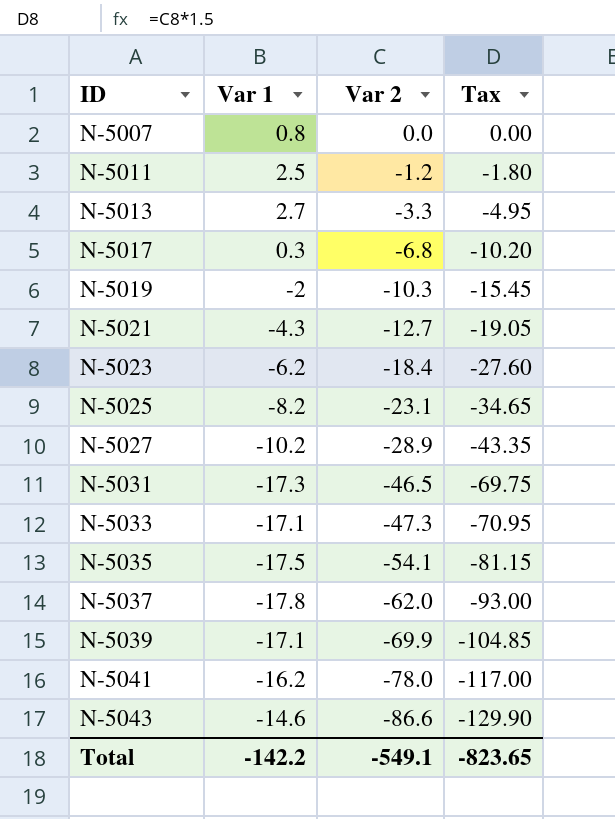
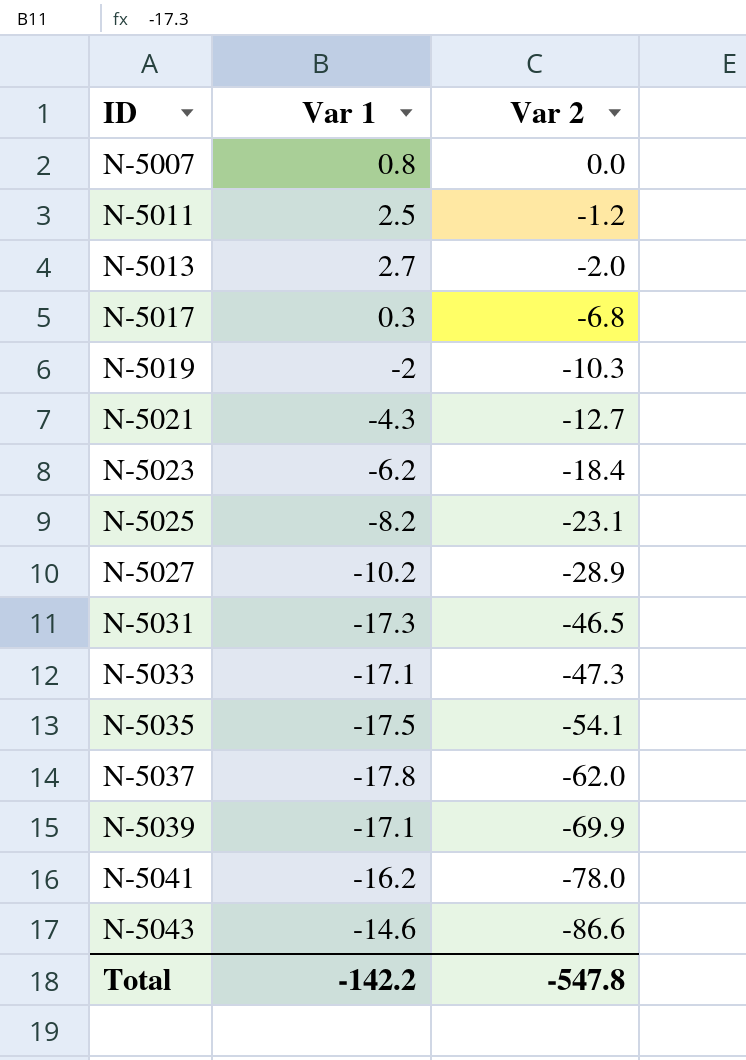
column Tax | formula: [Var 2] * 1.5 -> none
N-5013 | Var 2: -3.3 -> -2.0
Total | Var 2: -549.1 -> -547.8

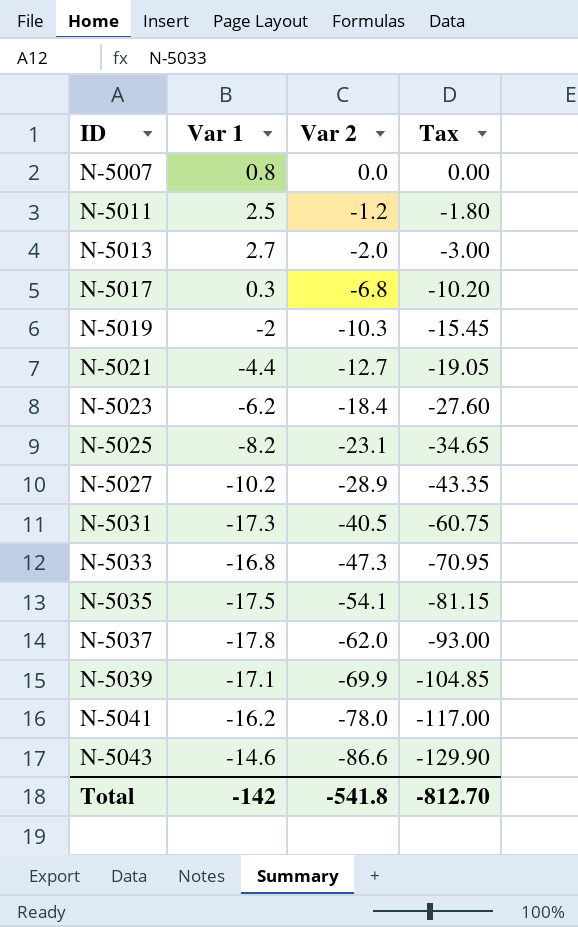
column Tax | formula: none -> [Var 2] * 1.5
N-5021 | Var 1: -4.3 -> -4.4
N-5031 | Var 2: -46.5 -> -40.5
N-5033 | Var 1: -17.1 -> -16.8
Total | Var 1: -142.2 -> -142
Total | Var 2: -547.8 -> -541.8

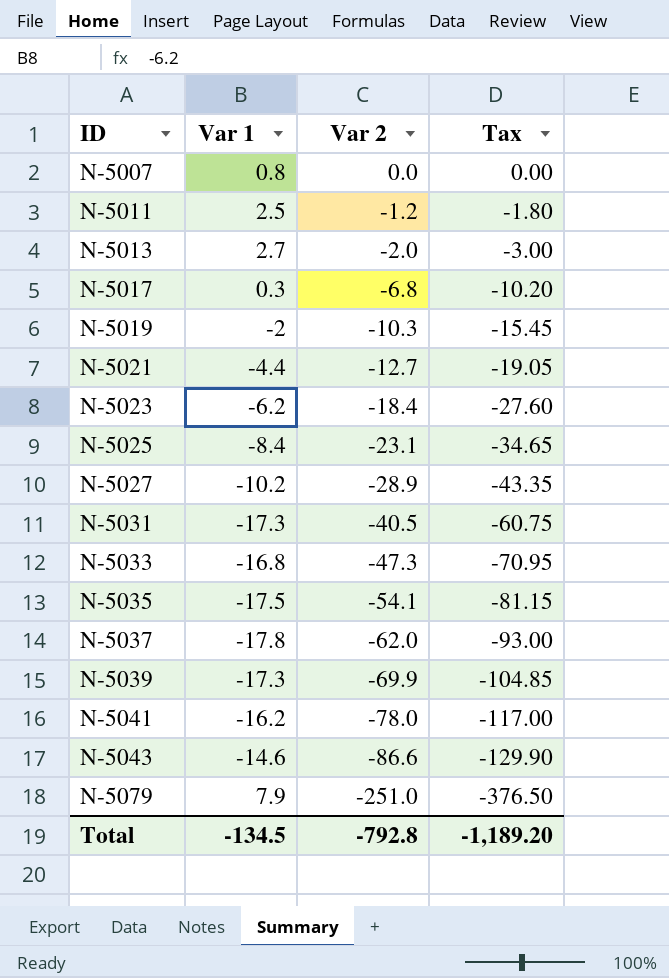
N-5025 | Var 1: -8.2 -> -8.4
N-5039 | Var 1: -17.1 -> -17.3
row N-5079: none -> 7.9 | -251.0 | -376.50
Total | Var 1: -142 -> -134.5
Total | Var 2: -541.8 -> -792.8
Total | Tax: -812.70 -> -1,189.20

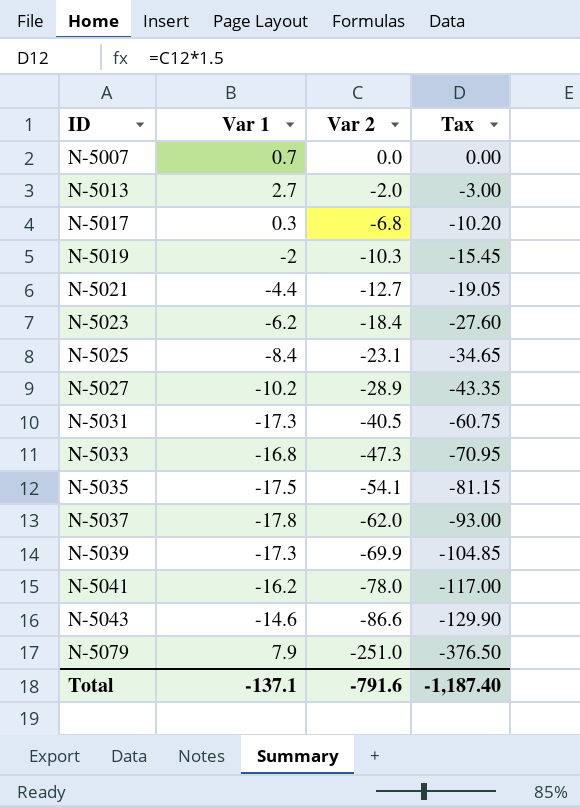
row N-5011: 2.5 | -1.2 | -1.80 -> none
N-5007 | Var 1: 0.8 -> 0.7
Total | Var 1: -134.5 -> -137.1
Total | Var 2: -792.8 -> -791.6
Total | Tax: -1,189.20 -> -1,187.40

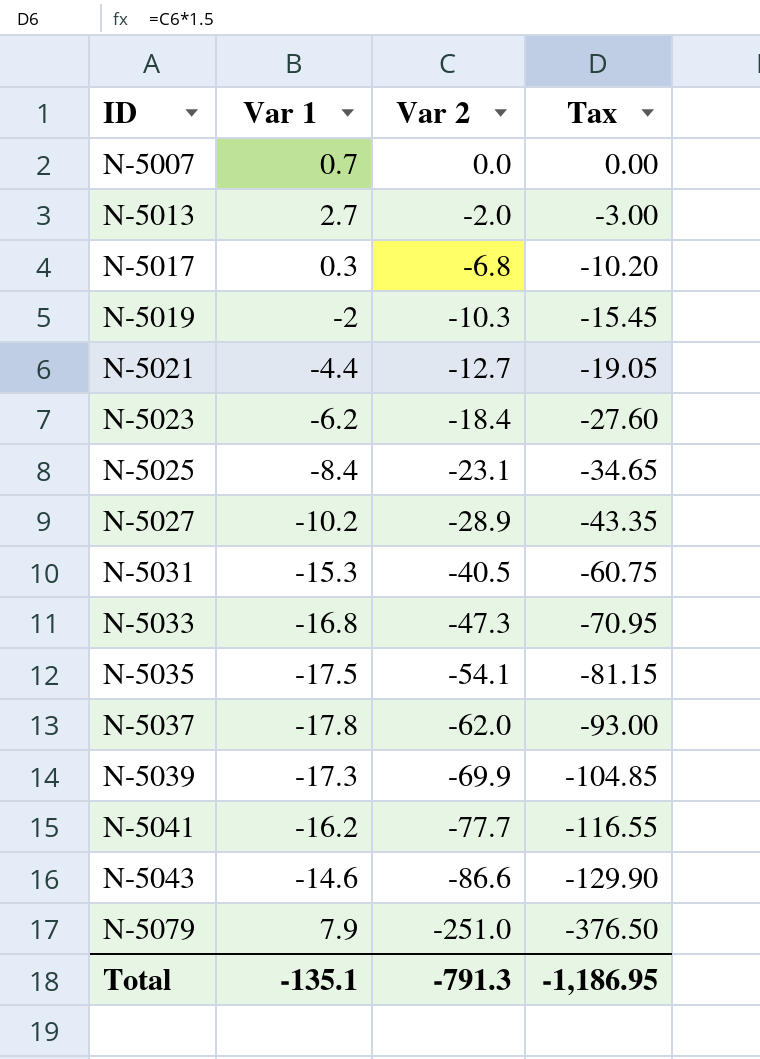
N-5031 | Var 1: -17.3 -> -15.3
N-5041 | Var 2: -78.0 -> -77.7
N-5041 | Tax: -117.00 -> -116.55
Total | Var 1: -137.1 -> -135.1
Total | Var 2: -791.6 -> -791.3
Total | Tax: -1,187.40 -> -1,186.95

